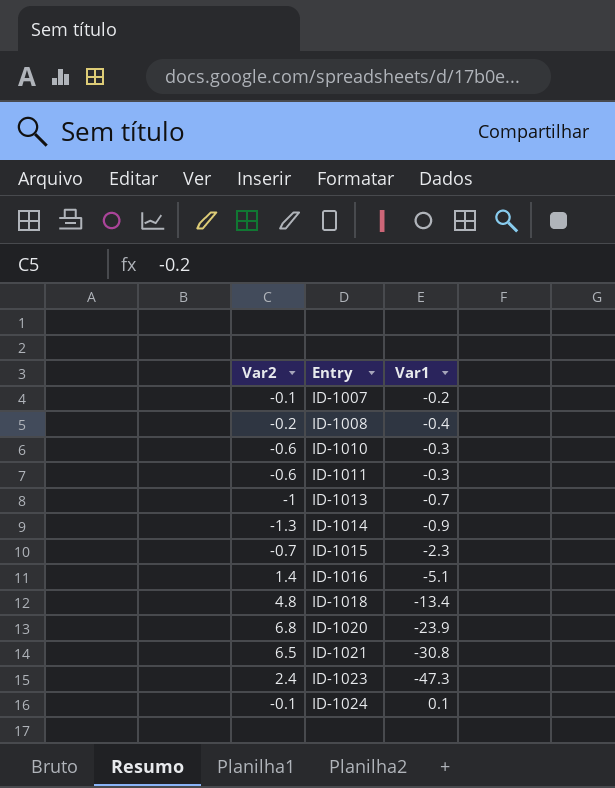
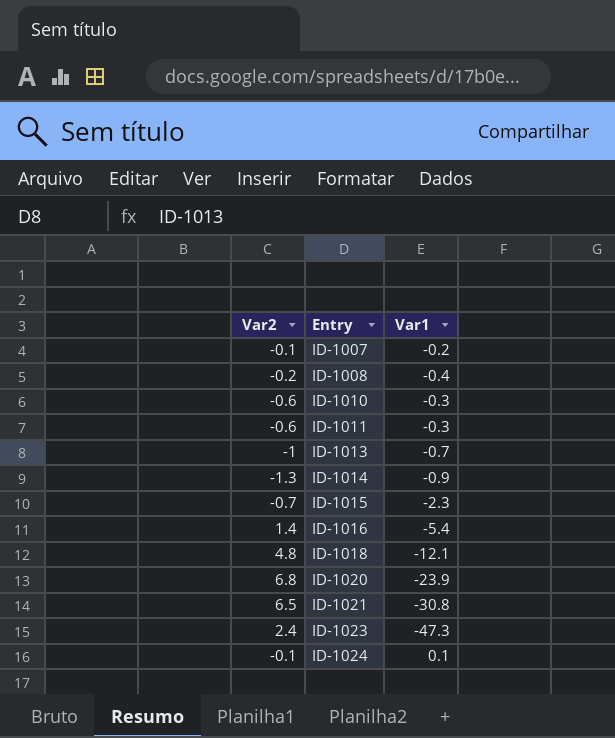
ID-1016 | Var1: -5.1 -> -5.4
ID-1018 | Var1: -13.4 -> -12.1

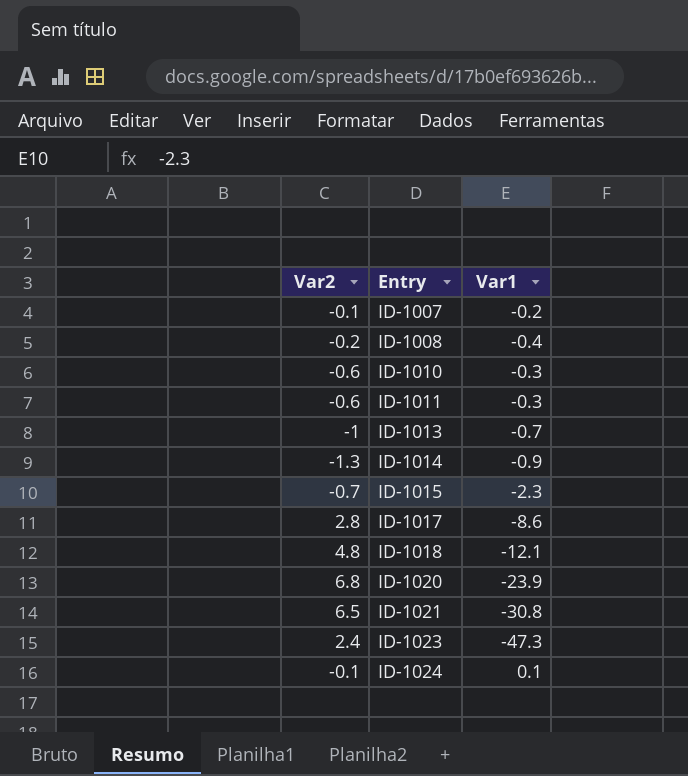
row ID-1016: 1.4 | -5.4 -> none
row ID-1017: none -> 2.8 | -8.6

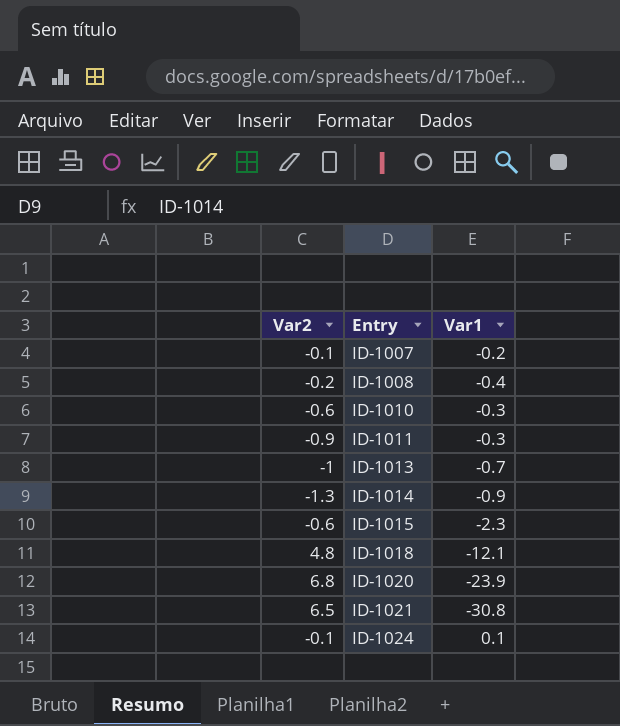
row ID-1017: 2.8 | -8.6 -> none
row ID-1023: 2.4 | -47.3 -> none
ID-1011 | Var2: -0.6 -> -0.9
ID-1015 | Var2: -0.7 -> -0.6

